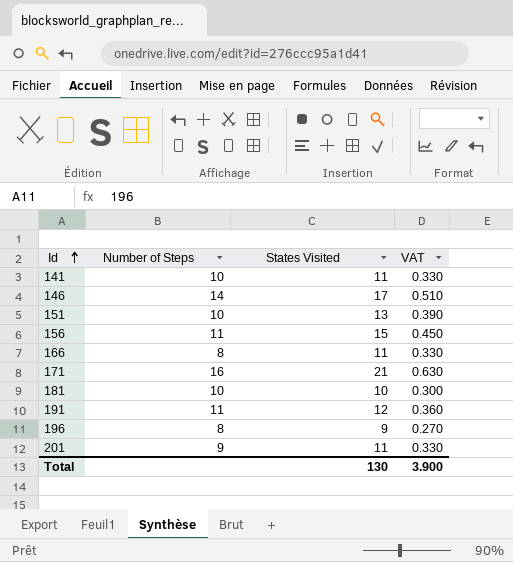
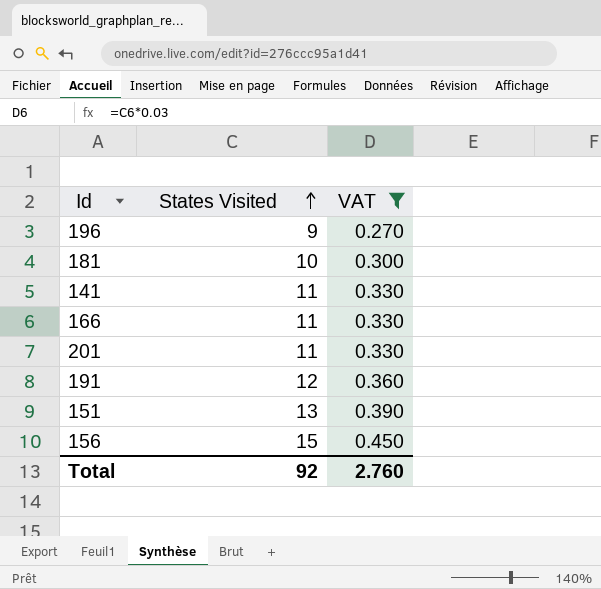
filter: none -> VAT <= 0.450
row order: Id ascending -> States Visited ascending
column Number of Steps | position: 2 -> none
Total | States Visited: 130 -> 92
Total | VAT: 3.900 -> 2.760

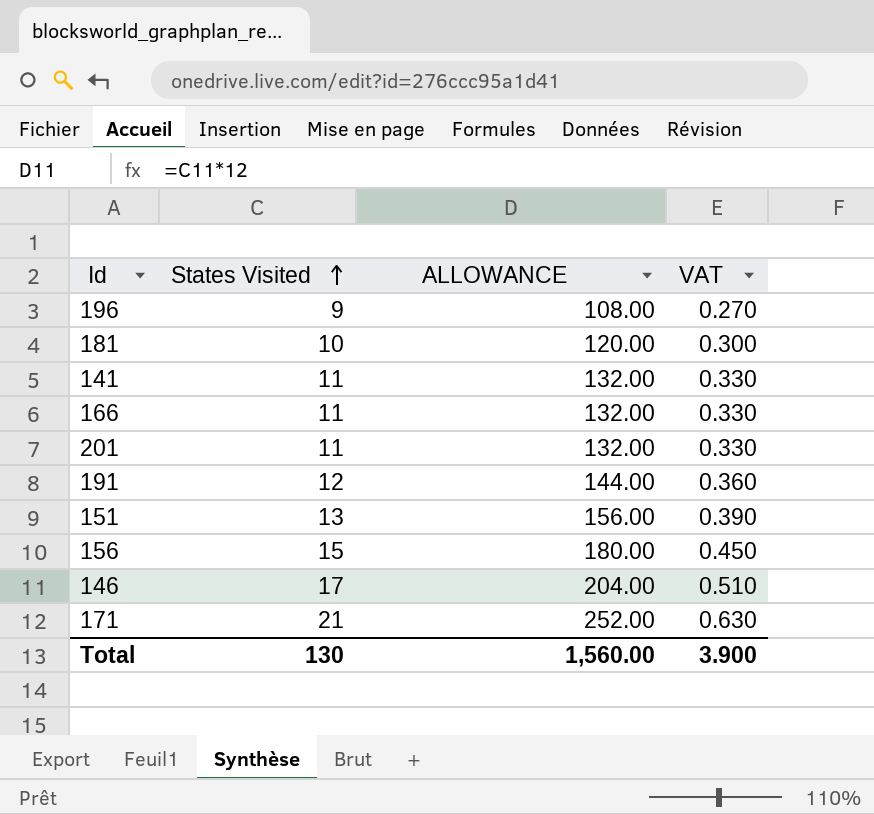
filter: VAT <= 0.450 -> none
column ALLOWANCE | formula: none -> [States Visited] * 12
Total | States Visited: 92 -> 130
Total | VAT: 2.760 -> 3.900

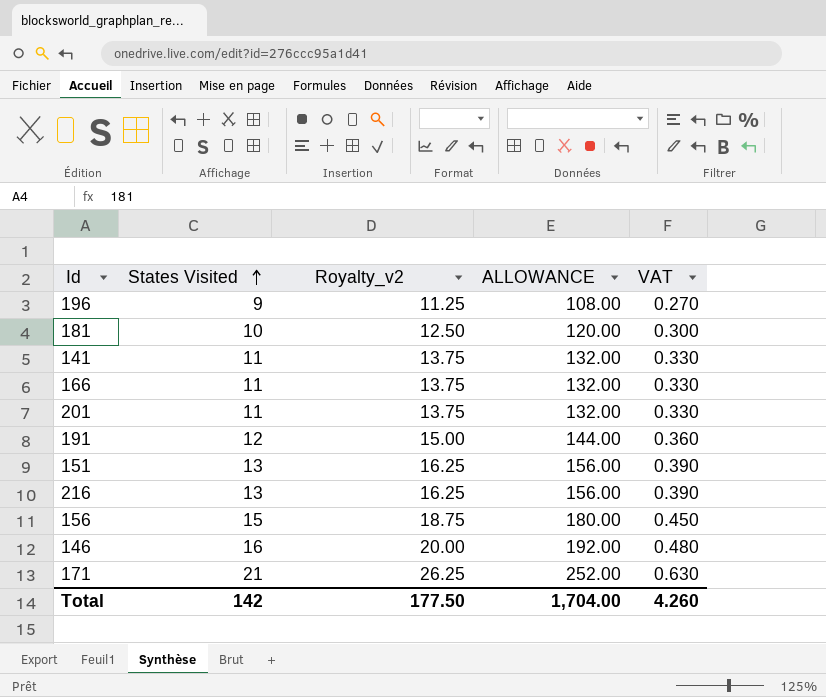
column Royalty_v2 | formula: none -> [States Visited] * 1.25
row 216: none -> 13 | 16.25 | 156.00 | 0.390
146 | States Visited: 17 -> 16
146 | ALLOWANCE: 204.00 -> 192.00
146 | VAT: 0.510 -> 0.480
Total | States Visited: 130 -> 142
Total | ALLOWANCE: 1,560.00 -> 1,704.00
Total | VAT: 3.900 -> 4.260

